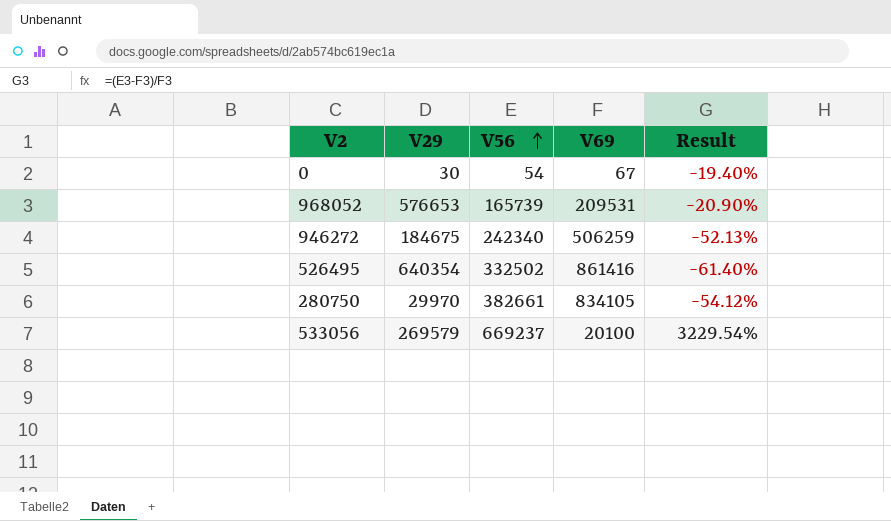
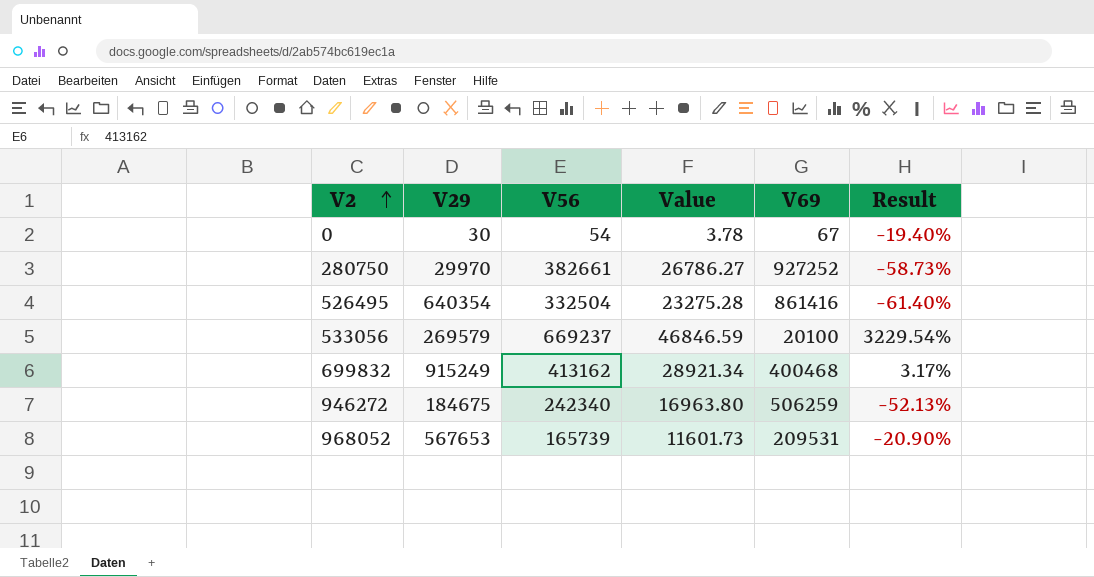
row order: V56 ascending -> V2 ascending
column Value | formula: none -> [V56] * 0.07
280750 | V69: 834105 -> 927252
280750 | Result: -54.12% -> -58.73%
526495 | V56: 332502 -> 332504
row 699832: none -> 915249 | 413162 | 28921.34 | 400468 | 3.17%
968052 | V29: 576653 -> 567653

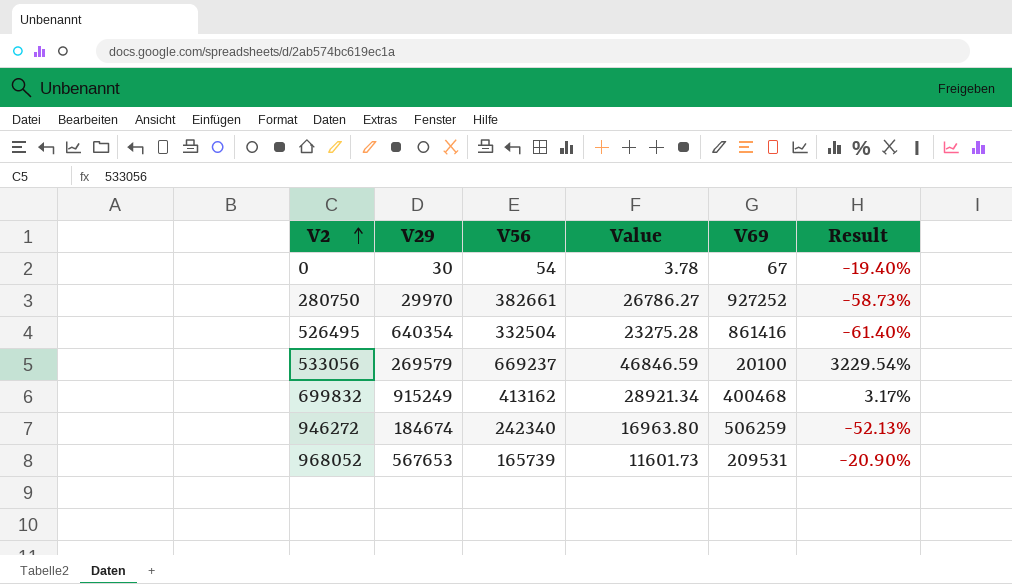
946272 | V29: 184675 -> 184674

